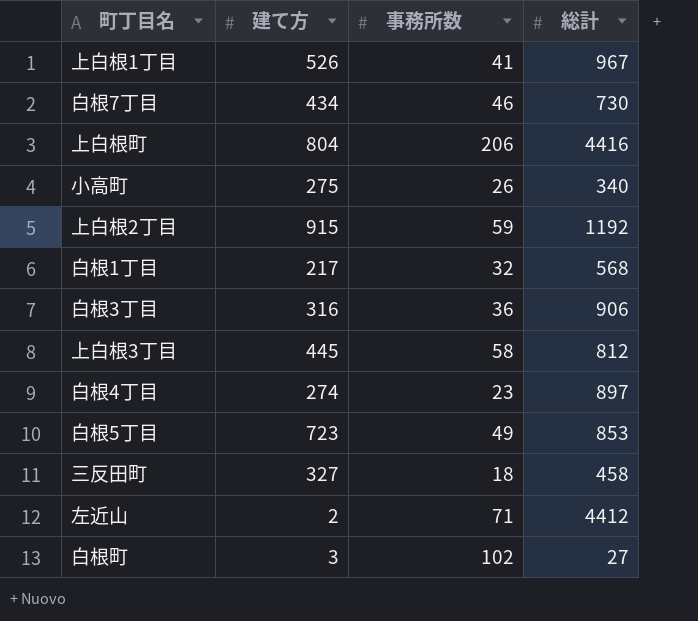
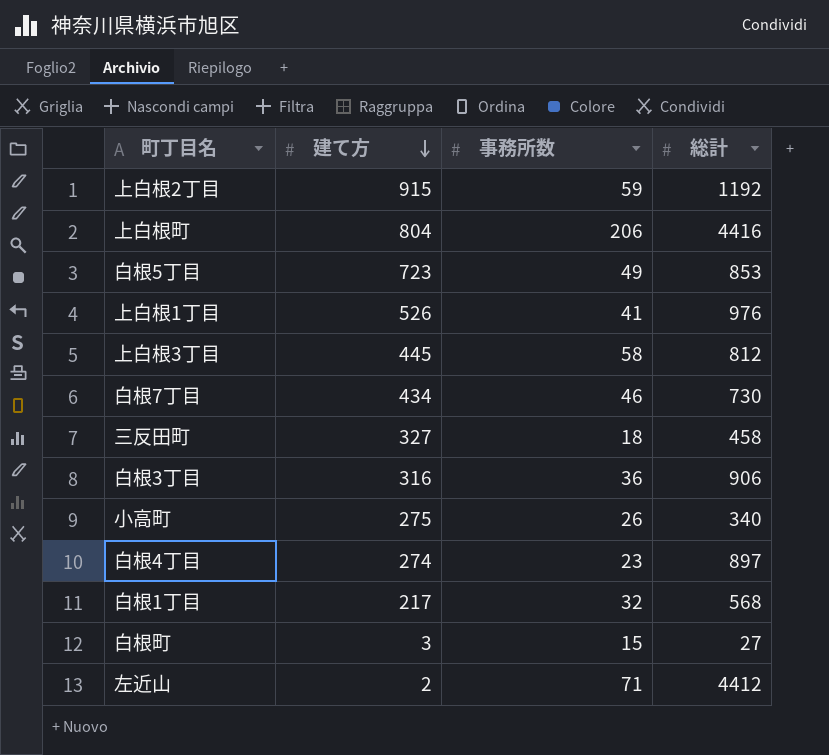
row order: none -> 建て方 descending
上白根1丁目 | 総計: 967 -> 976
白根町 | 事務所数: 102 -> 15

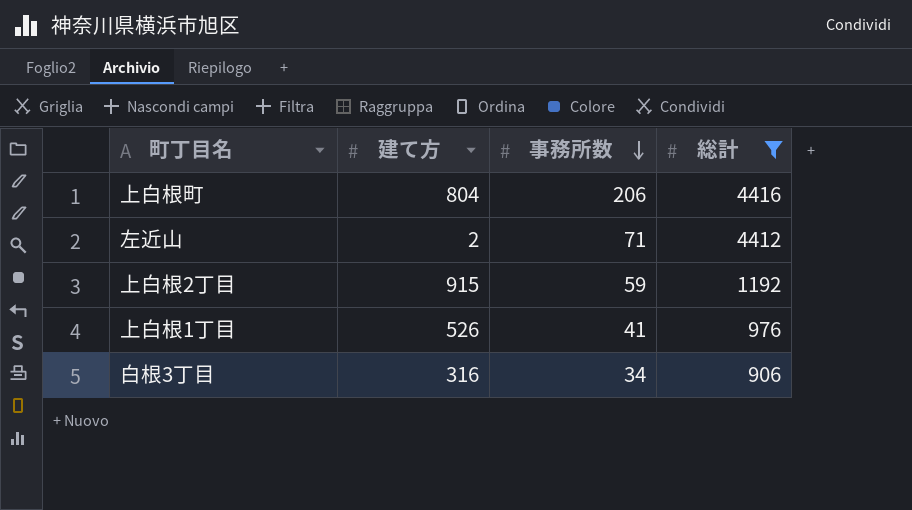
filter: none -> 総計 >= 906
row order: 建て方 descending -> 事務所数 descending
白根3丁目 | 事務所数: 36 -> 34

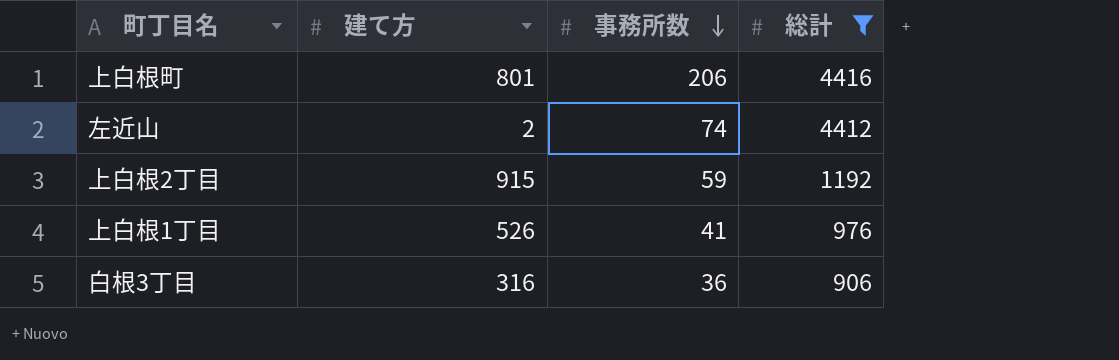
上白根町 | 建て方: 804 -> 801
左近山 | 事務所数: 71 -> 74
白根3丁目 | 事務所数: 34 -> 36

